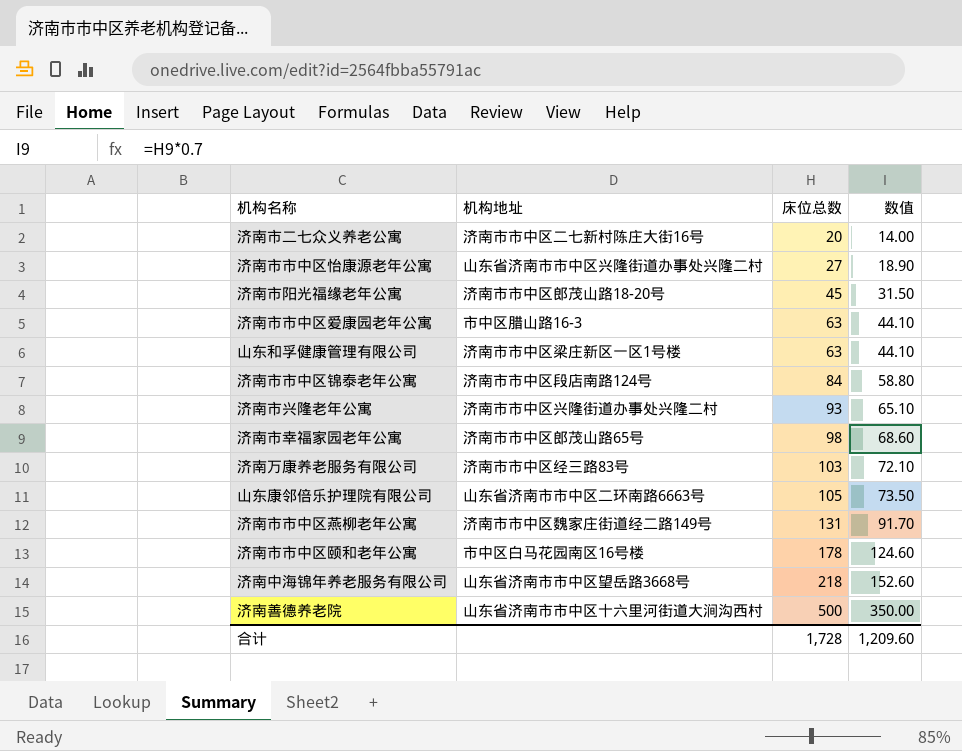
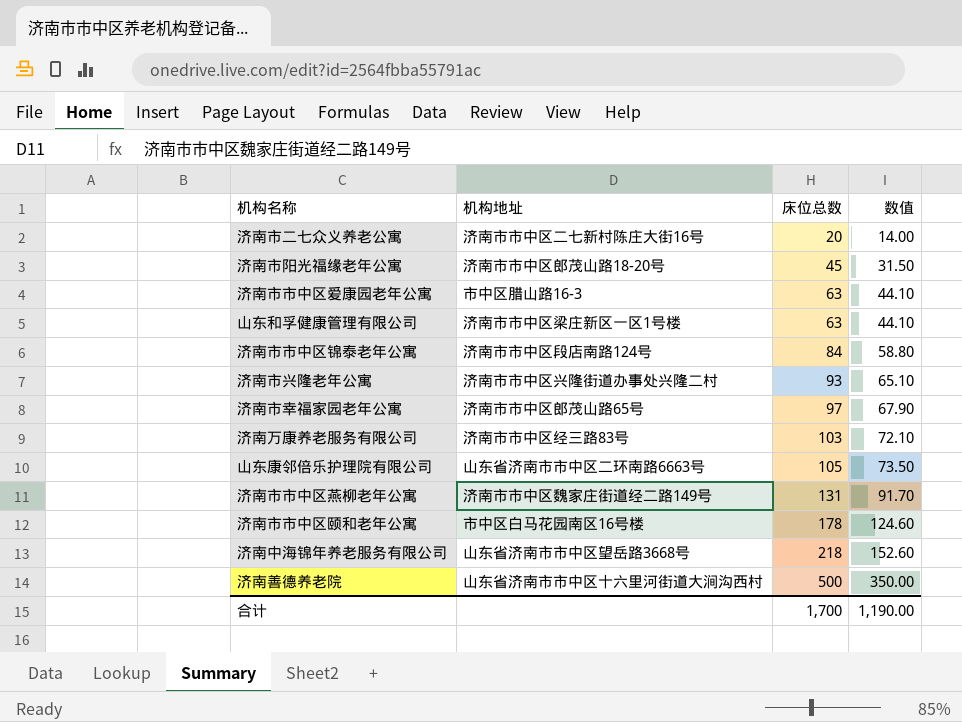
row 济南市市中区怡康源老年公寓: 山东省济南市市中区兴隆街道办事处兴隆二村 | 27 | 18.90 -> none
济南市幸福家园老年公寓 | 床位总数: 98 -> 97
济南市幸福家园老年公寓 | 数值: 68.60 -> 67.90
合计 | 床位总数: 1,728 -> 1,700
合计 | 数值: 1,209.60 -> 1,190.00

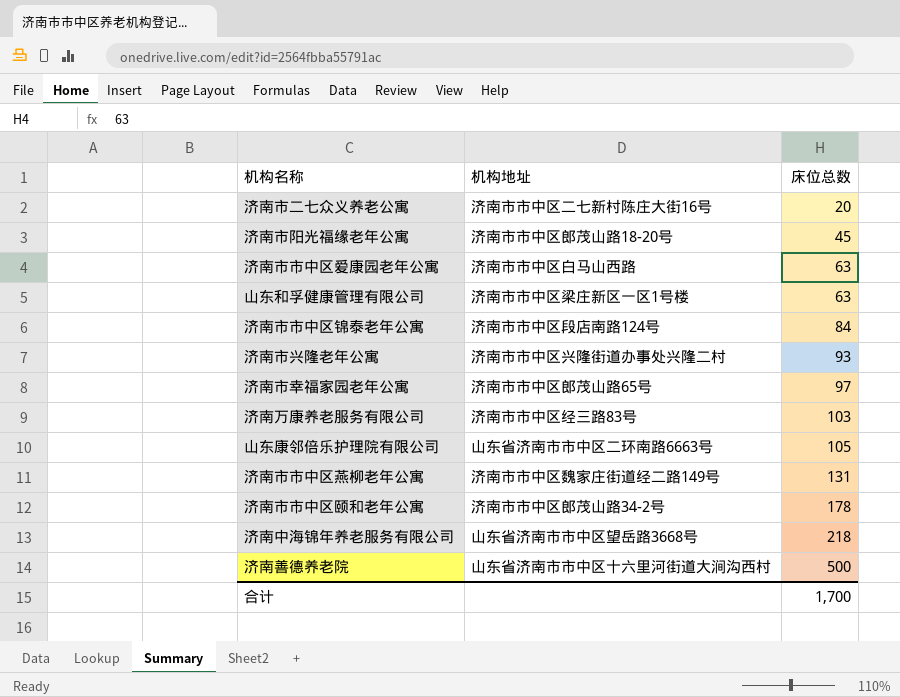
column 数值 | formula: [床位总数] * 0.7 -> none
济南市市中区爱康园老年公寓 | 机构地址: 市中区腊山路16-3 -> 济南市市中区白马山西路
济南市市中区颐和老年公寓 | 机构地址: 市中区白马花园南区16号楼 -> 济南市市中区郎茂山路34-2号

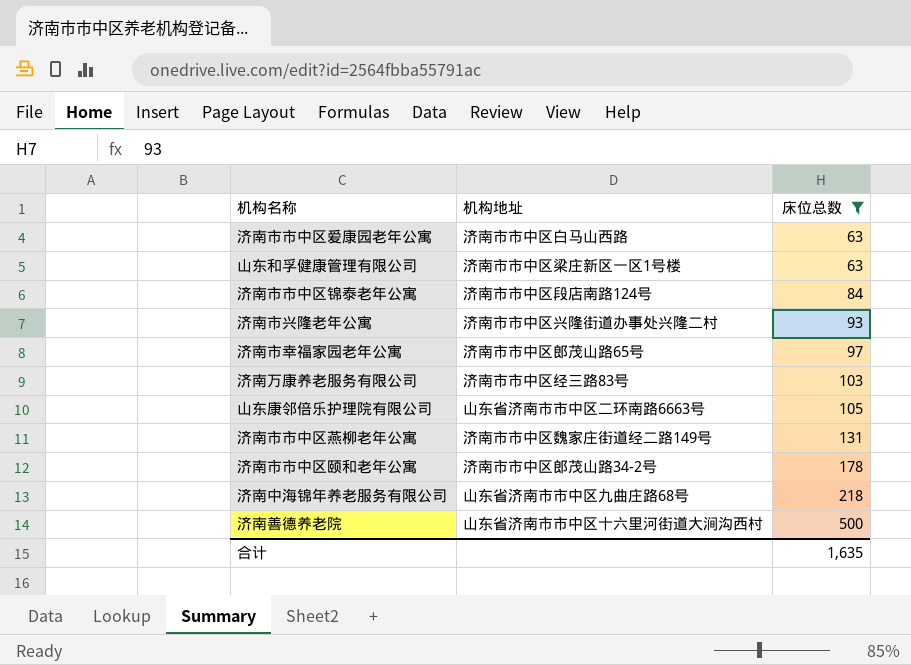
filter: none -> 床位总数 >= 63
济南中海锦年养老服务有限公司 | 机构地址: 山东省济南市市中区望岳路3668号 -> 山东省济南市市中区九曲庄路68号
合计 | 床位总数: 1,700 -> 1,635

